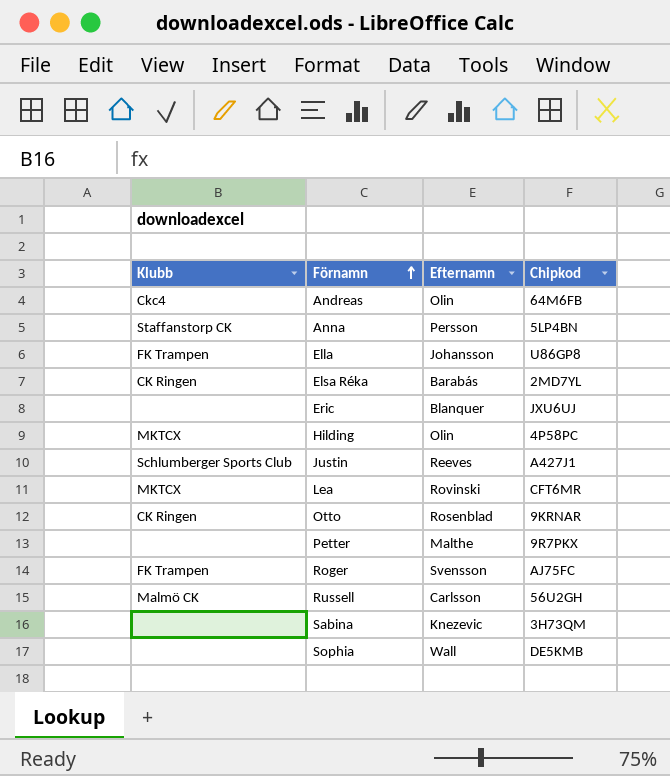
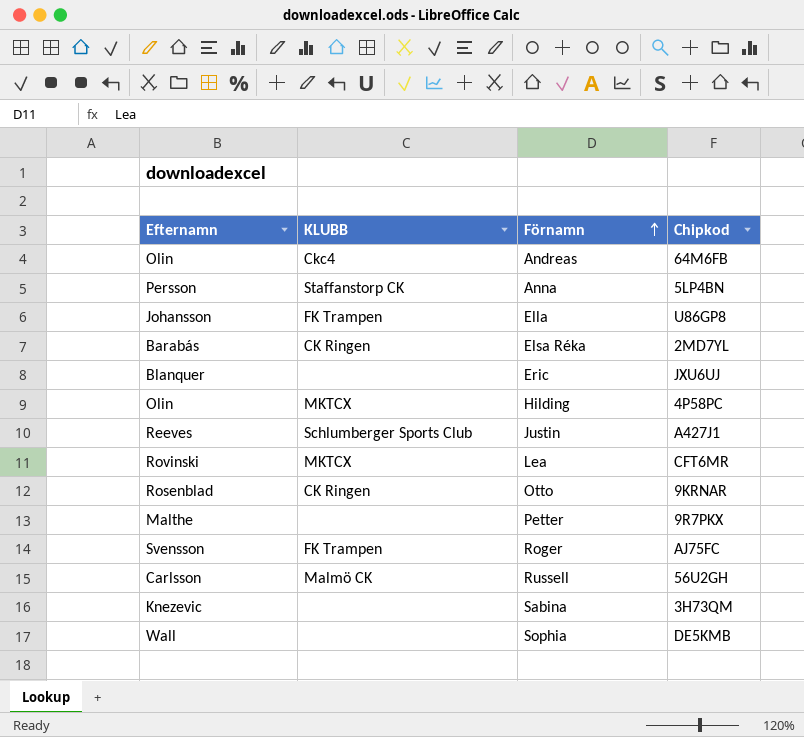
column Efternamn | position: 3 -> 1
column name: Klubb -> KLUBB

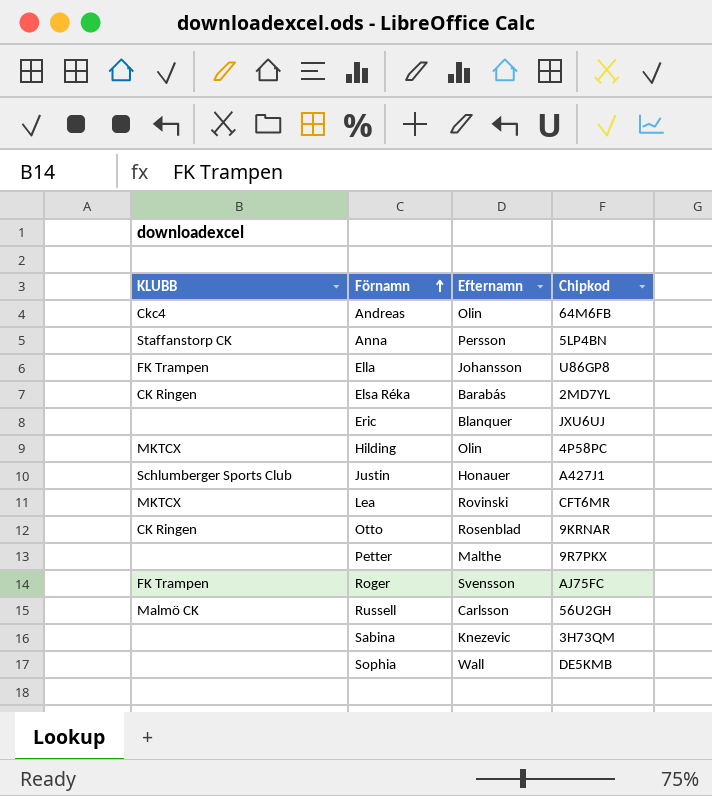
column Efternamn | position: 1 -> 3
Justin | Efternamn: Reeves -> Honauer

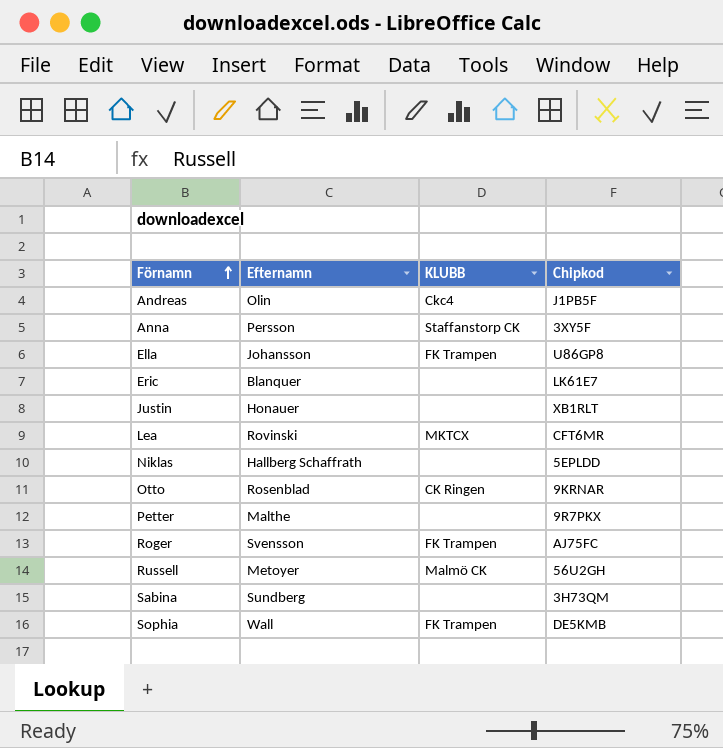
column KLUBB | position: 1 -> 3
row Elsa Réka: CK Ringen | Barabás | 2MD7YL -> none
row Hilding: MKTCX | Olin | 4P58PC -> none
Andreas | Chipkod: 64M6FB -> J1PB5F
Anna | Chipkod: 5LP4BN -> 3XY5F
Eric | Chipkod: JXU6UJ -> LK61E7
Justin | KLUBB: Schlumberger Sports Club -> none
Justin | Chipkod: A427J1 -> XB1RLT
row Niklas: none -> Hallberg Schaffrath | none | 5EPLDD
Russell | Efternamn: Carlsson -> Metoyer
Sabina | Efternamn: Knezevic -> Sundberg
Sophia | KLUBB: none -> FK Trampen

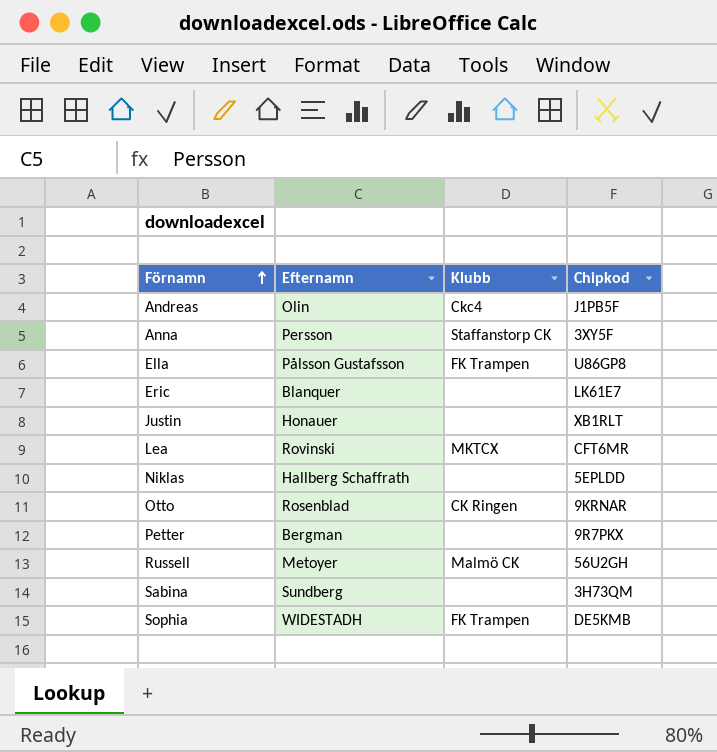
column name: KLUBB -> Klubb
row Roger: Svensson | FK Trampen | AJ75FC -> none
Ella | Efternamn: Johansson -> Pålsson Gustafsson
Petter | Efternamn: Malthe -> Bergman
Sophia | Efternamn: Wall -> WIDESTADH

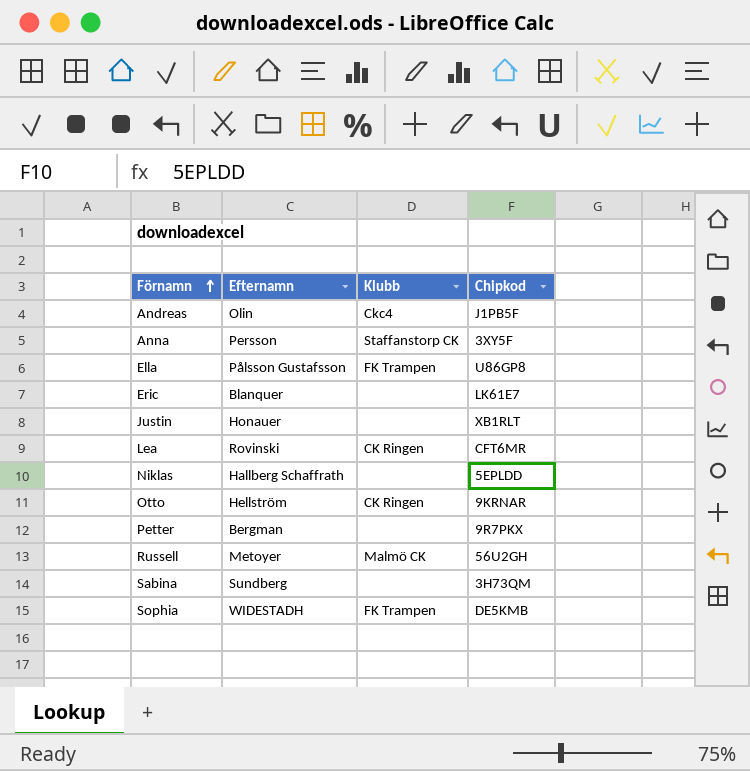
Lea | Klubb: MKTCX -> CK Ringen
Otto | Efternamn: Rosenblad -> Hellström

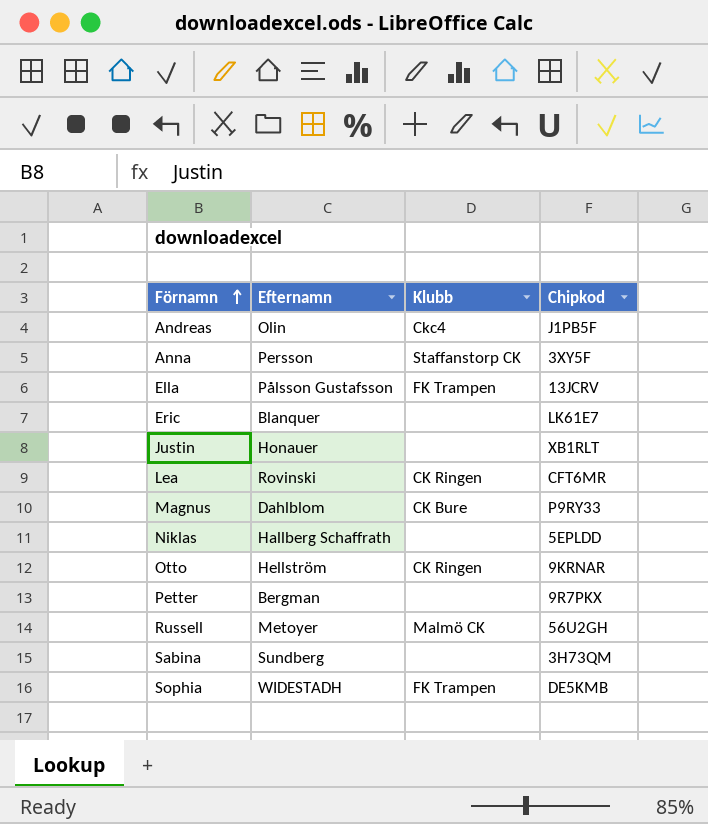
Ella | Chipkod: U86GP8 -> 13JCRV
row Magnus: none -> Dahlblom | CK Bure | P9RY33

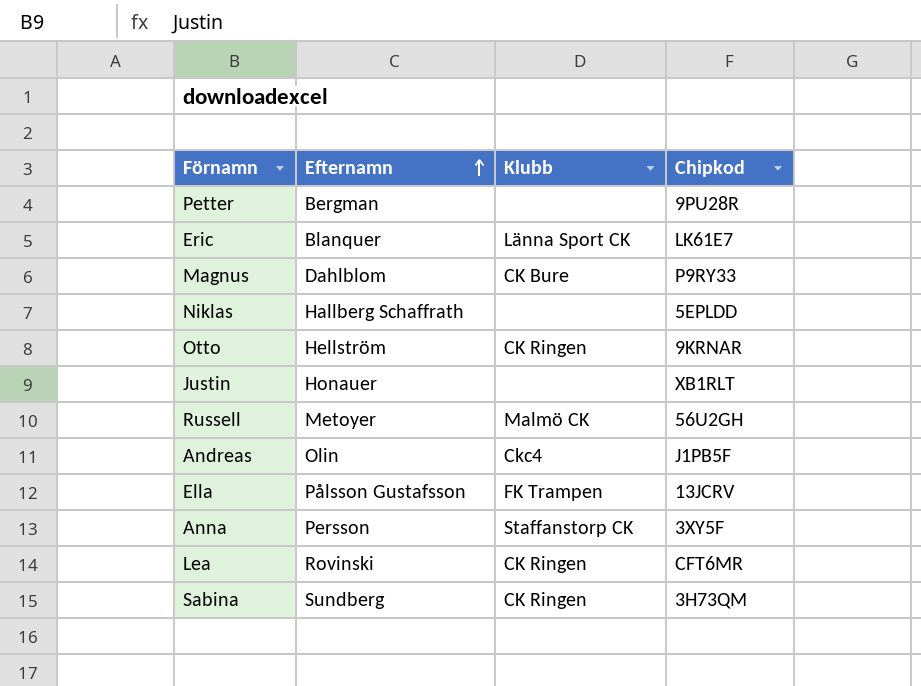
row order: Förnamn ascending -> Efternamn ascending
row Sophia: WIDESTADH | FK Trampen | DE5KMB -> none
Petter | Chipkod: 9R7PKX -> 9PU28R
Eric | Klubb: none -> Länna Sport CK
Sabina | Klubb: none -> CK Ringen

